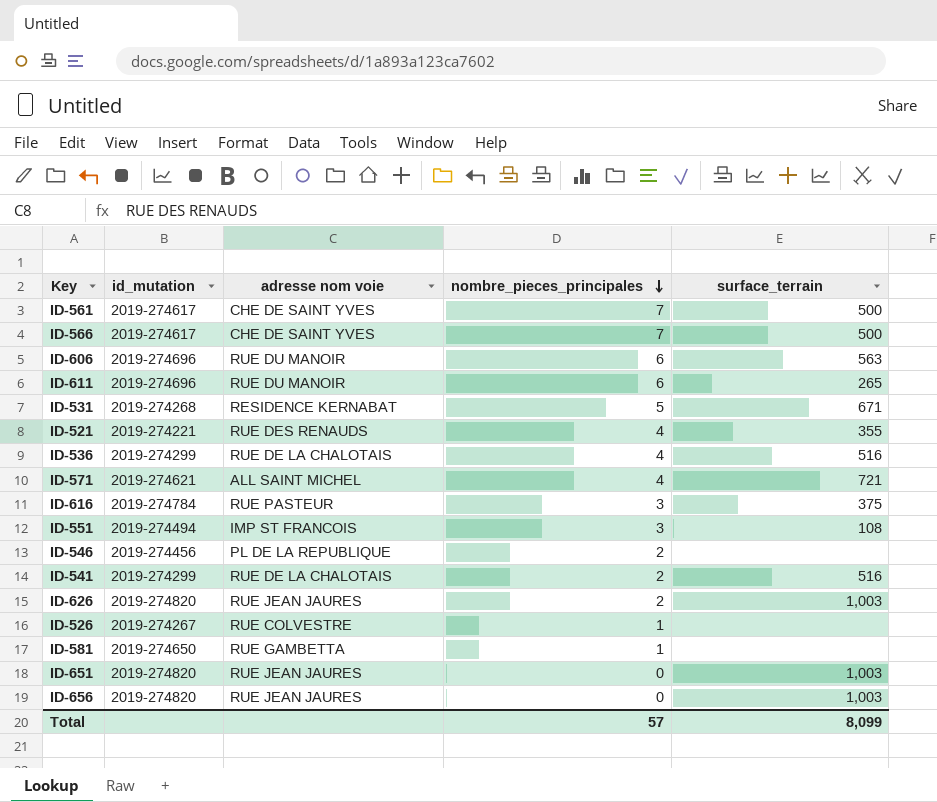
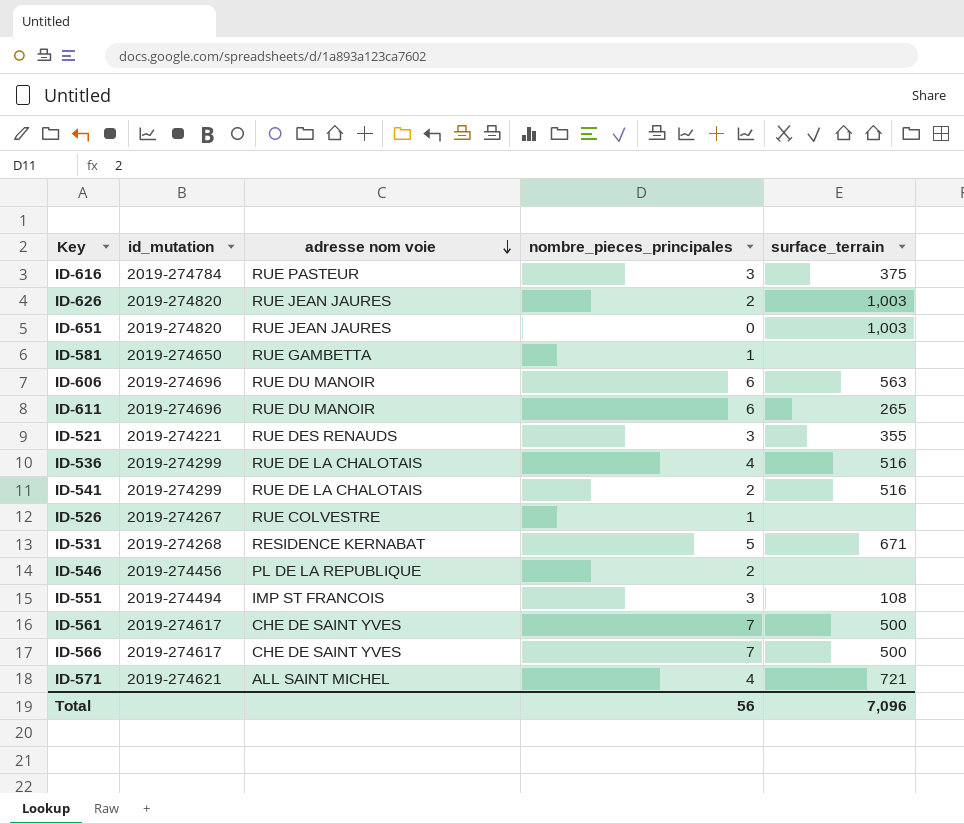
row order: nombre_pieces_principales descending -> adresse nom voie descending
row ID-656: 2019-274820 | RUE JEAN JAURES | 0 | 1,003 -> none
ID-521 | nombre_pieces_principales: 4 -> 3
Total | nombre_pieces_principales: 57 -> 56
Total | surface_terrain: 8,099 -> 7,096

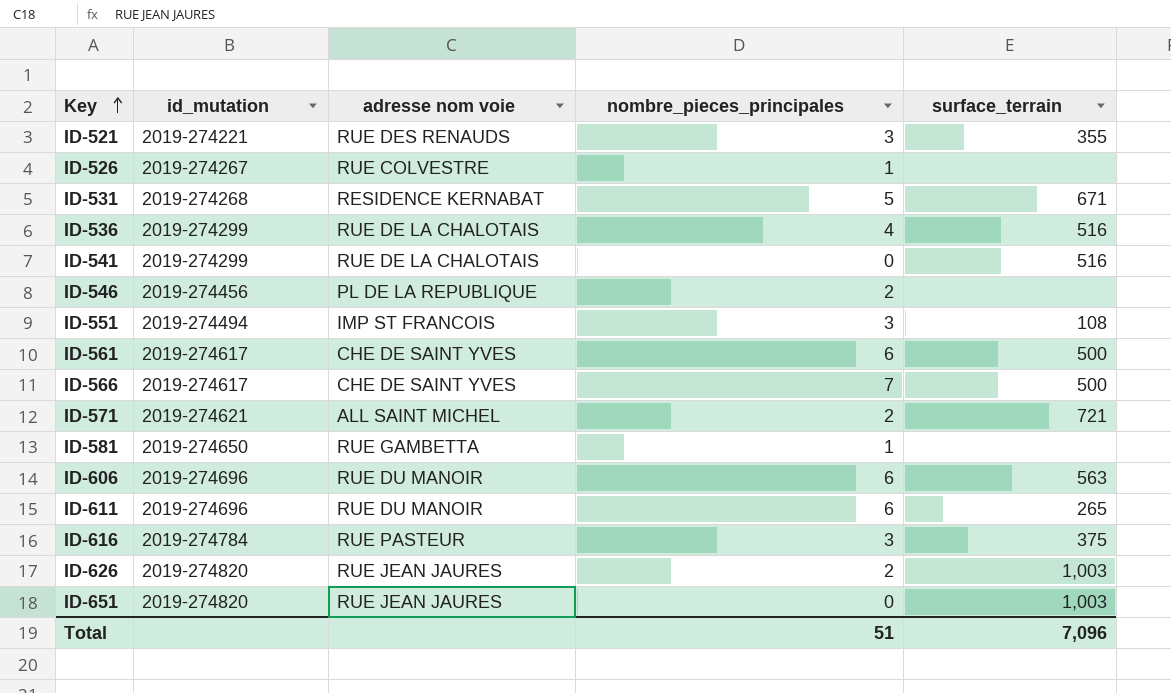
row order: adresse nom voie descending -> Key ascending
ID-541 | nombre_pieces_principales: 2 -> 0
ID-561 | nombre_pieces_principales: 7 -> 6
ID-571 | nombre_pieces_principales: 4 -> 2
Total | nombre_pieces_principales: 56 -> 51

